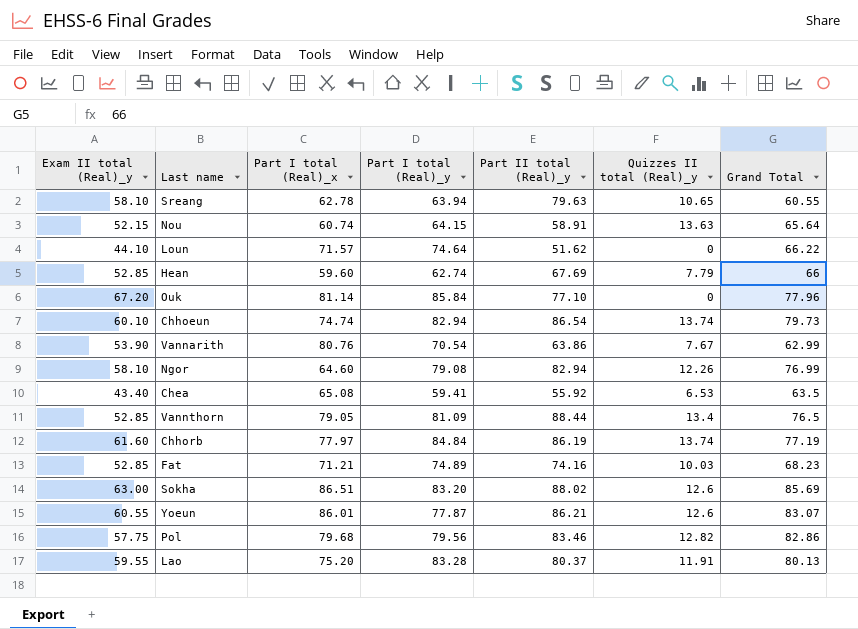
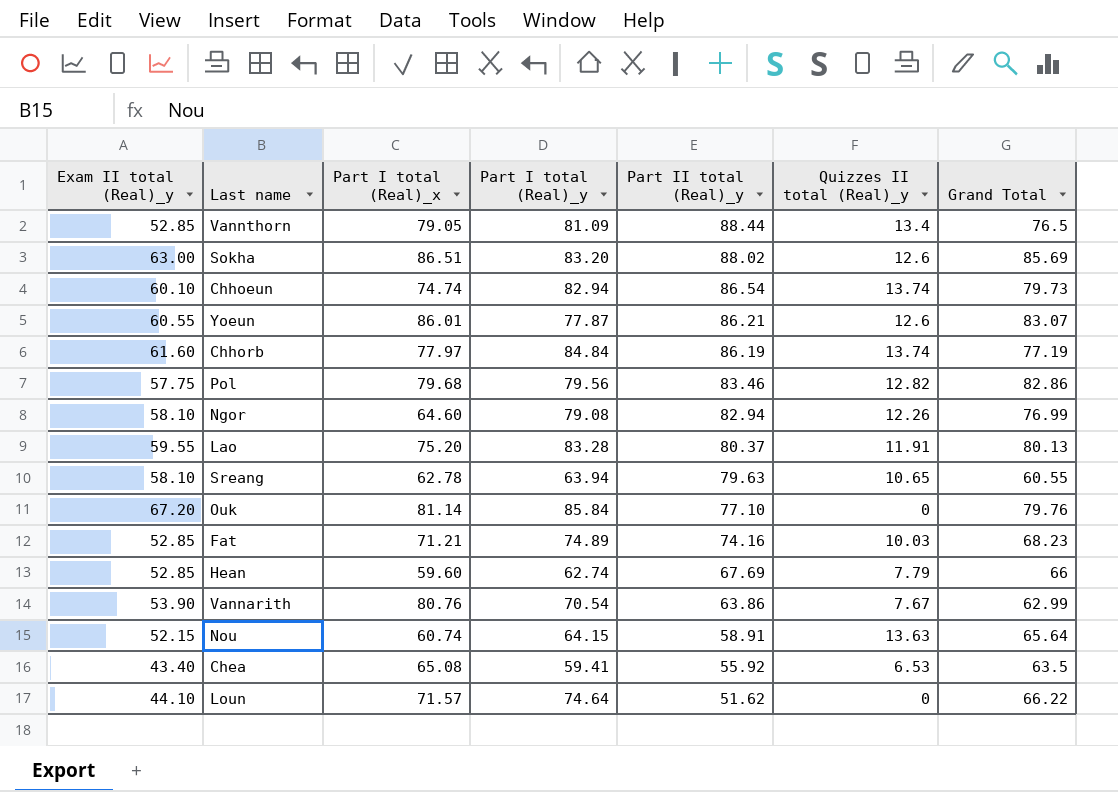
row order: none -> Part II total (Real)_y descending
Ouk | Grand Total: 77.96 -> 79.76

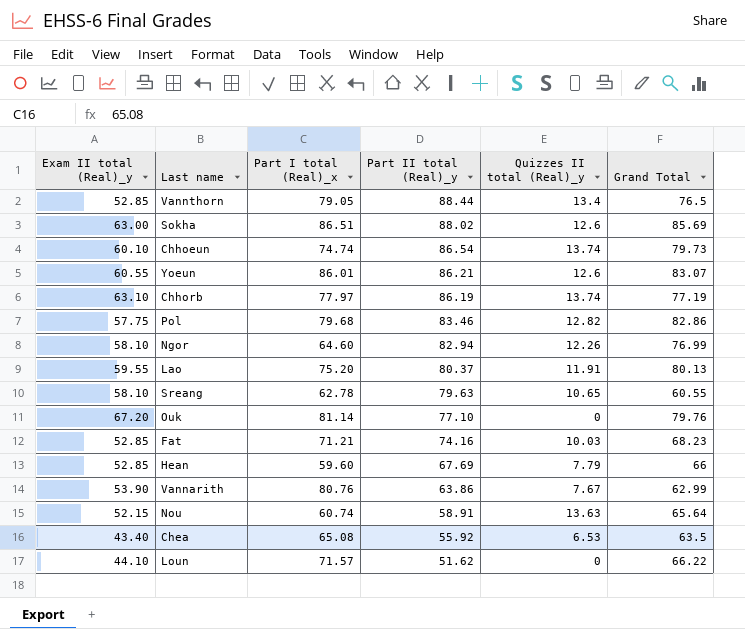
column Part I total (Real)_y | position: 4 -> none
Chhorb | Exam II total (Real)_y: 61.60 -> 63.10

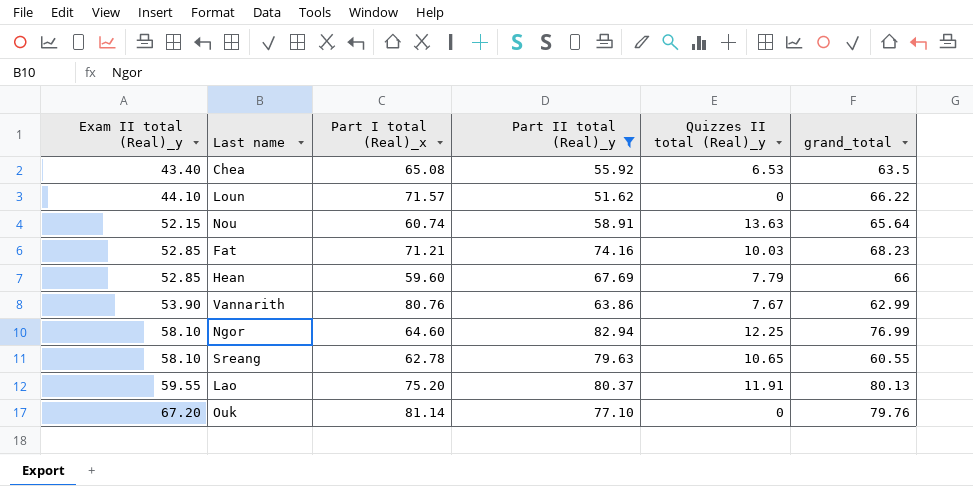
filter: none -> Part II total (Real)_y <= 82.94
row order: Part II total (Real)_y descending -> Exam II total (Real)_y ascending
column name: Grand Total -> grand_total
Ngor | Quizzes II total (Real)_y: 12.26 -> 12.25

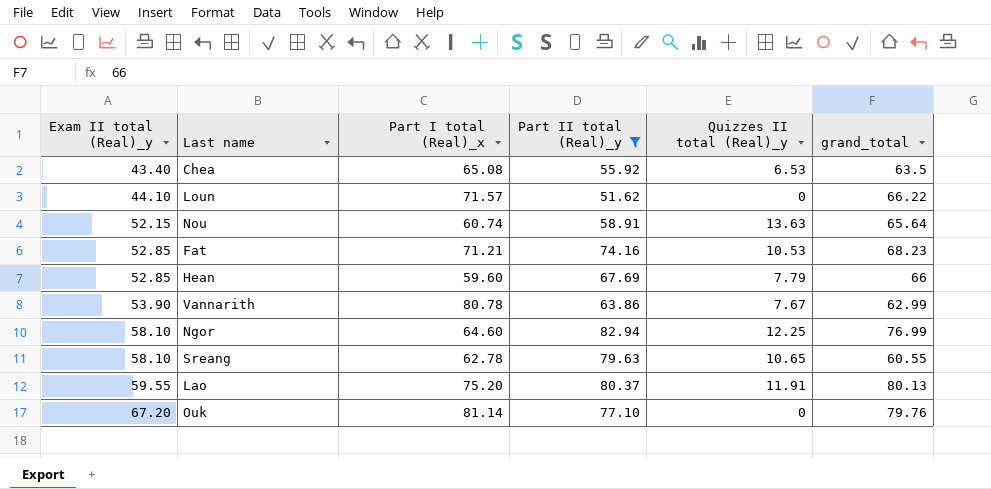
Fat | Quizzes II total (Real)_y: 10.03 -> 10.53
Vannarith | Part I total (Real)_x: 80.76 -> 80.78

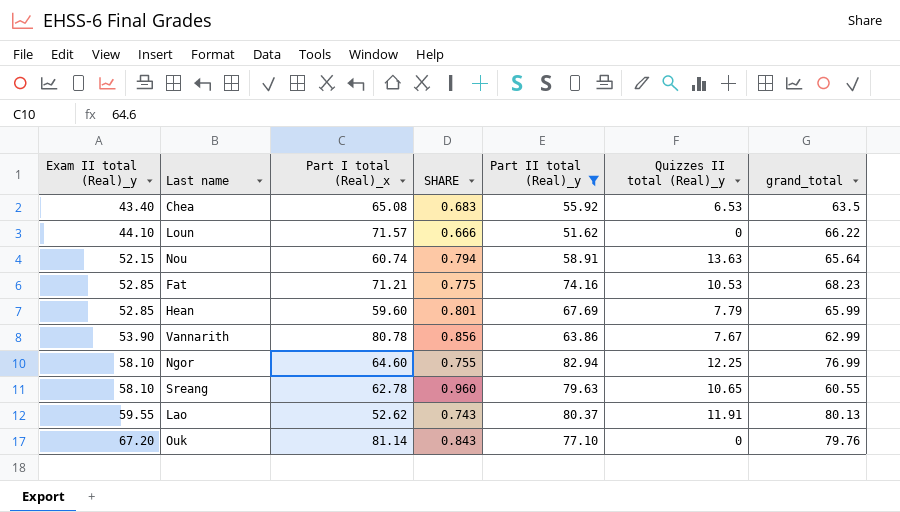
column SHARE | formula: none -> [Exam II total (Real)_y] / [grand_total]
Hean | grand_total: 66 -> 65.99
Lao | Part I total (Real)_x: 75.20 -> 52.62

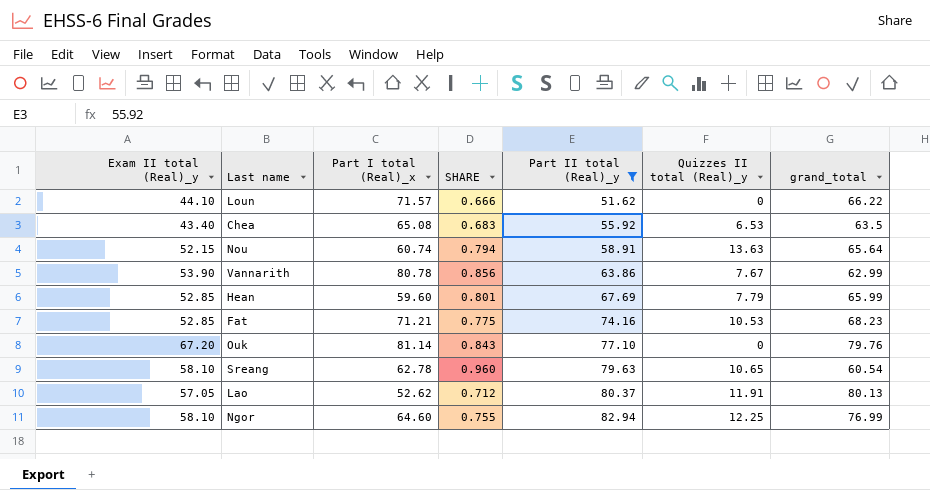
row order: Exam II total (Real)_y ascending -> Part II total (Real)_y ascending
Sreang | grand_total: 60.55 -> 60.54
Lao | Exam II total (Real)_y: 59.55 -> 57.05
Lao | SHARE: 0.743 -> 0.712

